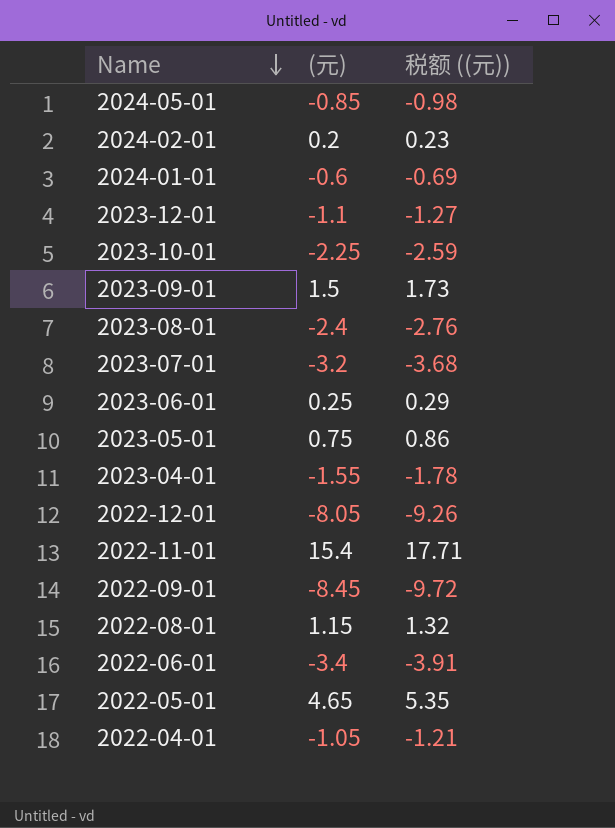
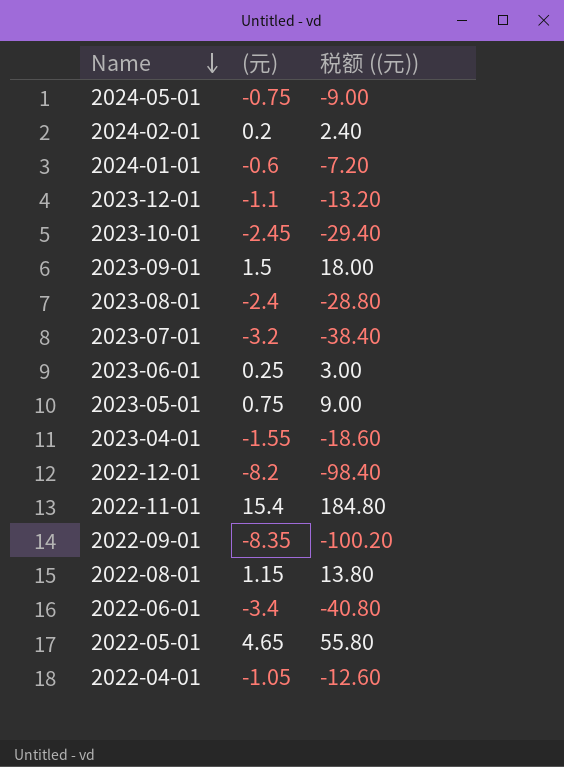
column 税额 ((元)) | formula: [(元)] * 1.15 -> [(元)] * 12
2024-05-01 | (元): -0.85 -> -0.75
2023-10-01 | (元): -2.25 -> -2.45
2022-12-01 | (元): -8.05 -> -8.2
2022-09-01 | (元): -8.45 -> -8.35

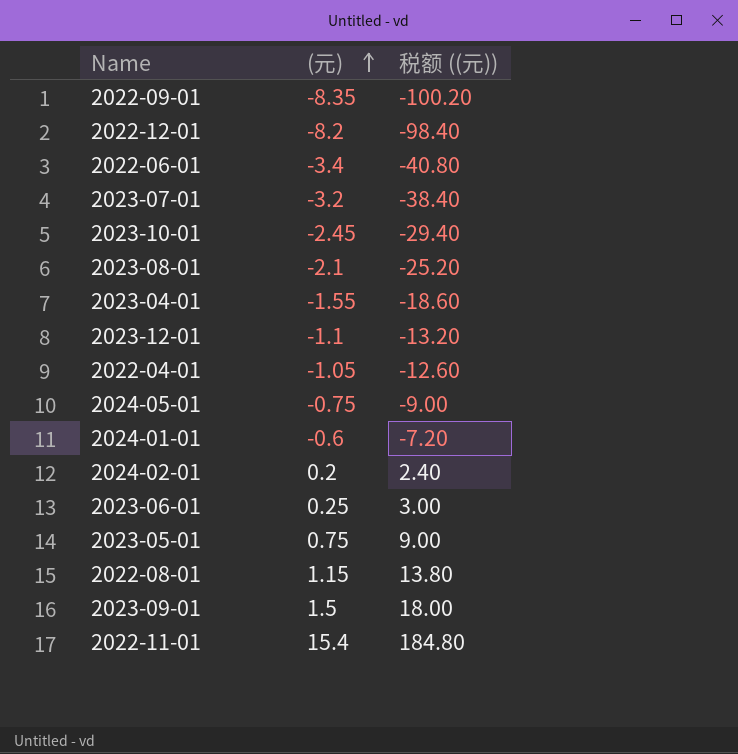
row order: Name descending -> (元) ascending
row 2022-05-01: 4.65 | 55.80 -> none
2023-08-01 | (元): -2.4 -> -2.1
2023-08-01 | 税额 ((元)): -28.80 -> -25.20

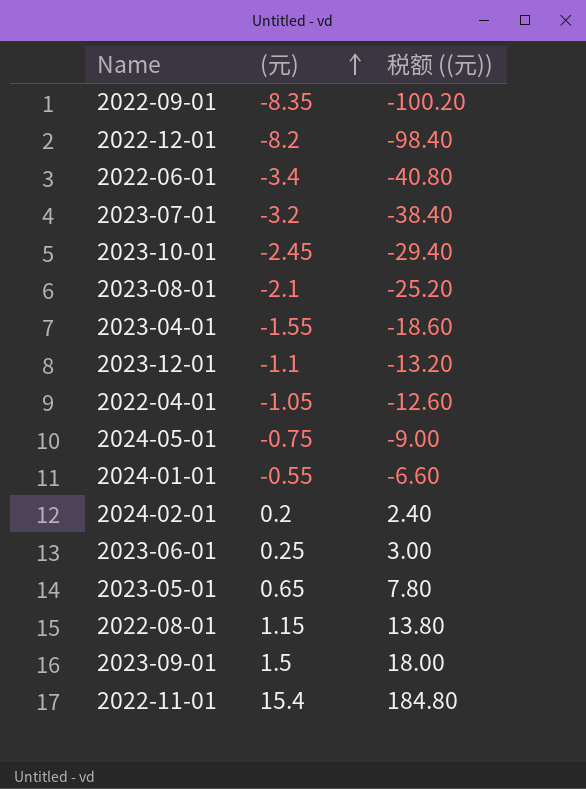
2024-01-01 | (元): -0.6 -> -0.55
2024-01-01 | 税额 ((元)): -7.20 -> -6.60
2023-05-01 | (元): 0.75 -> 0.65
2023-05-01 | 税额 ((元)): 9.00 -> 7.80

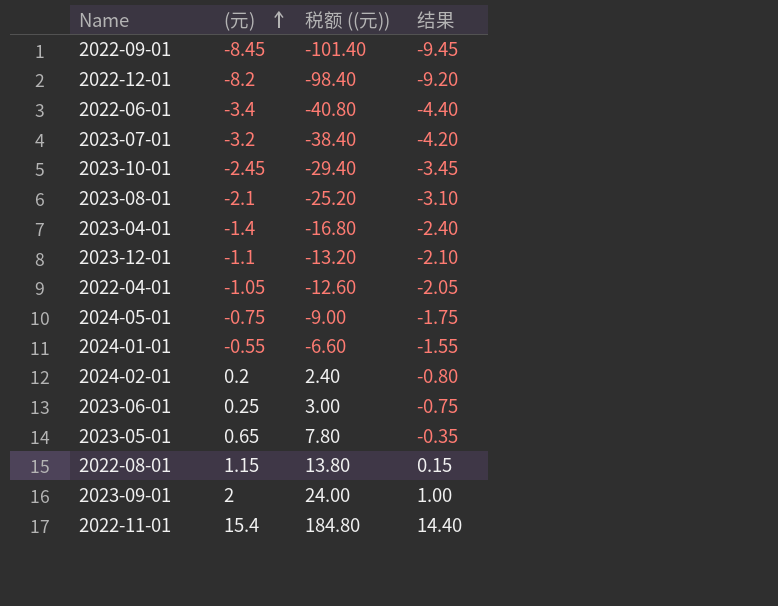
column 结果 | formula: none -> [(元)] - 1
2022-09-01 | (元): -8.35 -> -8.45
2022-09-01 | 税额 ((元)): -100.20 -> -101.40
2023-04-01 | (元): -1.55 -> -1.4
2023-04-01 | 税额 ((元)): -18.60 -> -16.80
2023-09-01 | (元): 1.5 -> 2
2023-09-01 | 税额 ((元)): 18.00 -> 24.00

